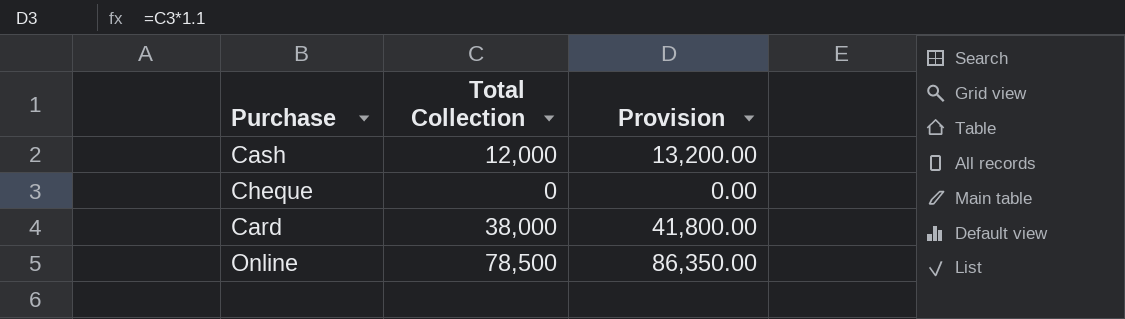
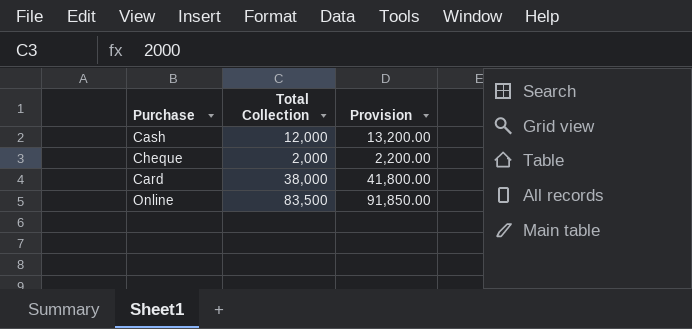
Cheque | Total Collection: 0 -> 2,000
Cheque | Provision: 0.00 -> 2,200.00
Online | Total Collection: 78,500 -> 83,500
Online | Provision: 86,350.00 -> 91,850.00

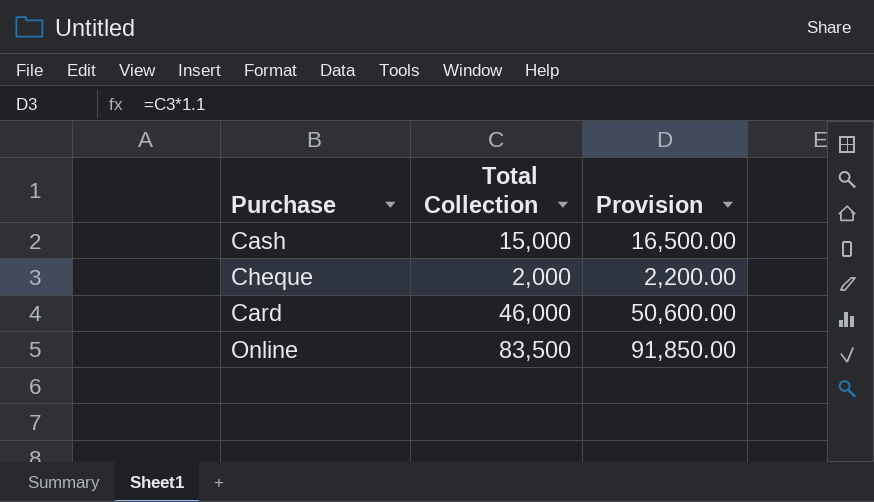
Cash | Total Collection: 12,000 -> 15,000
Cash | Provision: 13,200.00 -> 16,500.00
Card | Total Collection: 38,000 -> 46,000
Card | Provision: 41,800.00 -> 50,600.00

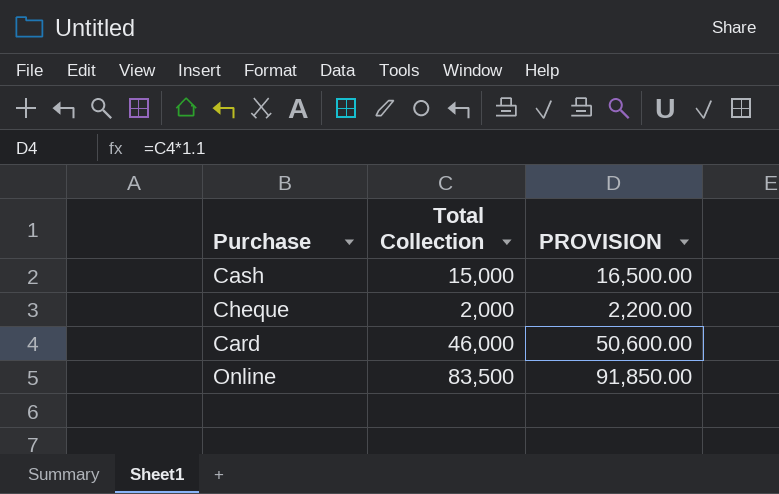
column name: Provision -> PROVISION

